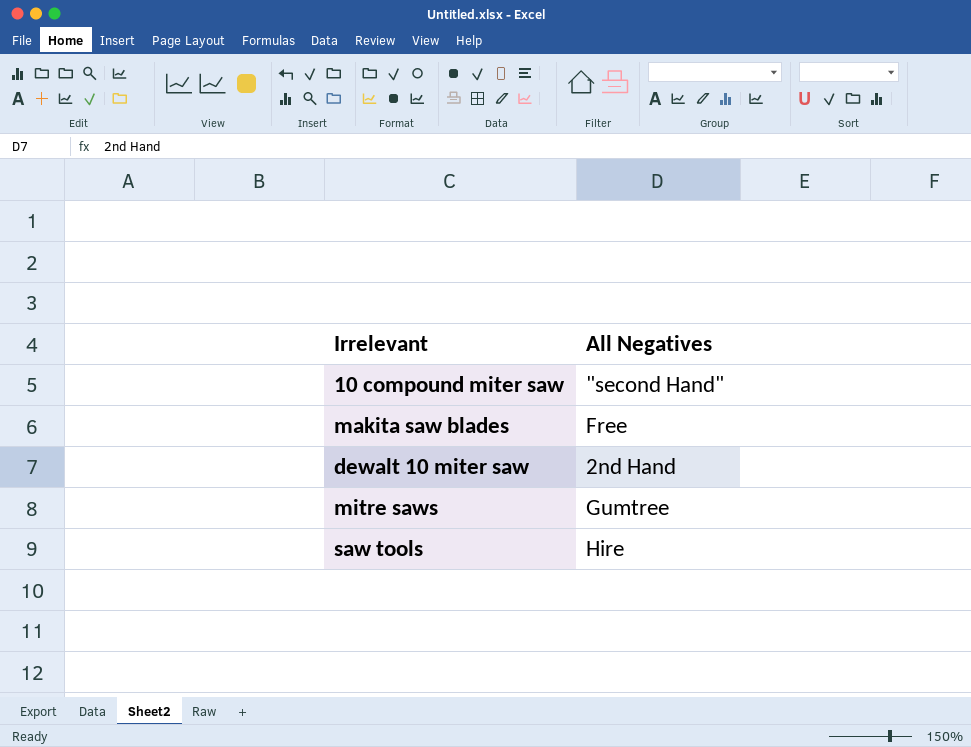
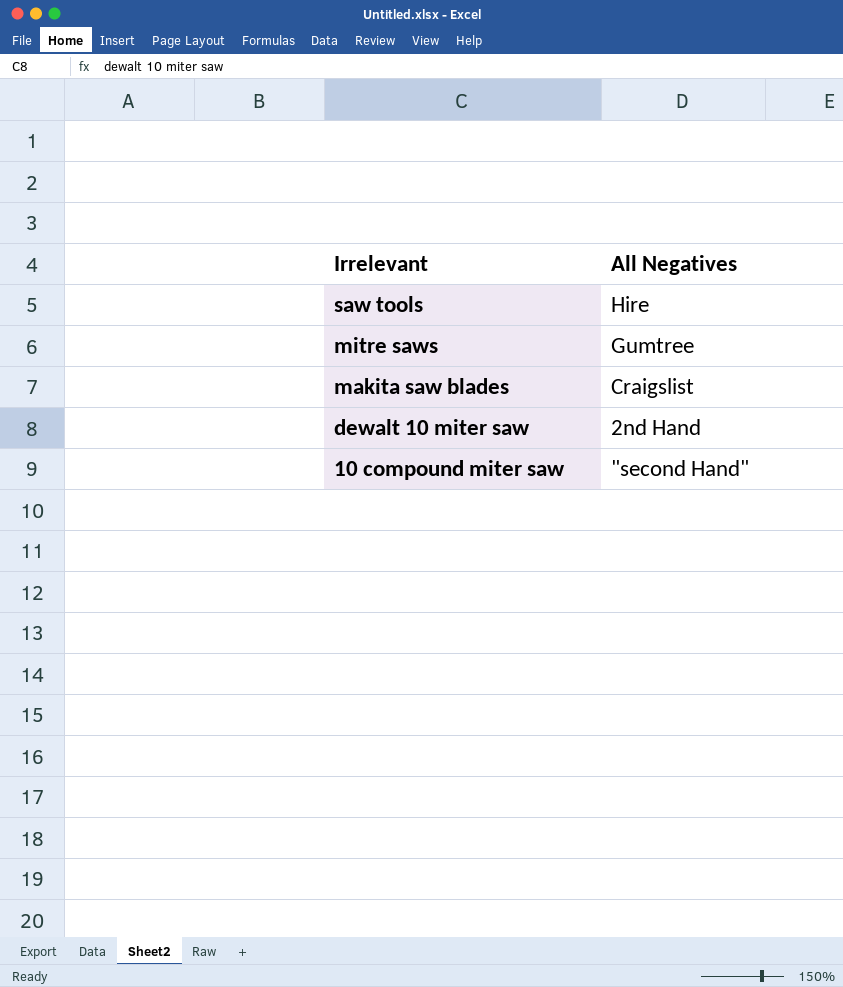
row order: none -> Irrelevant descending
makita saw blades | All Negatives: Free -> Craigslist

